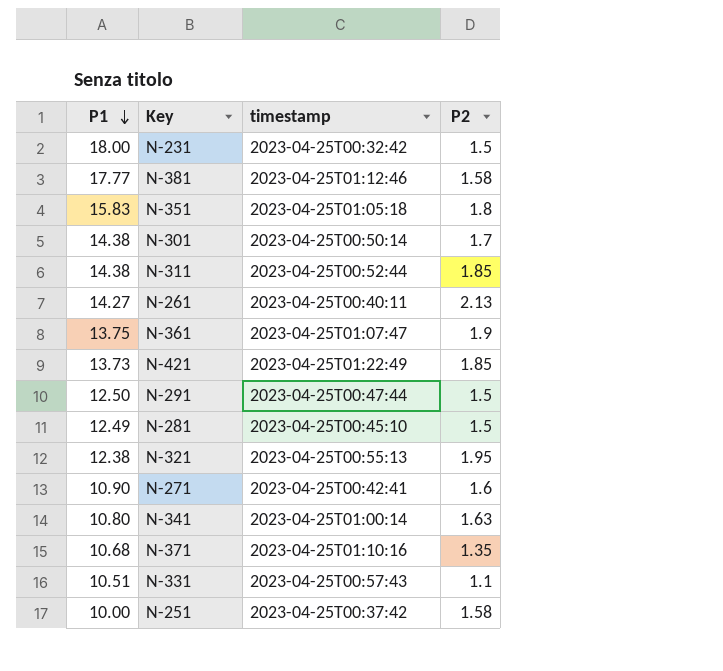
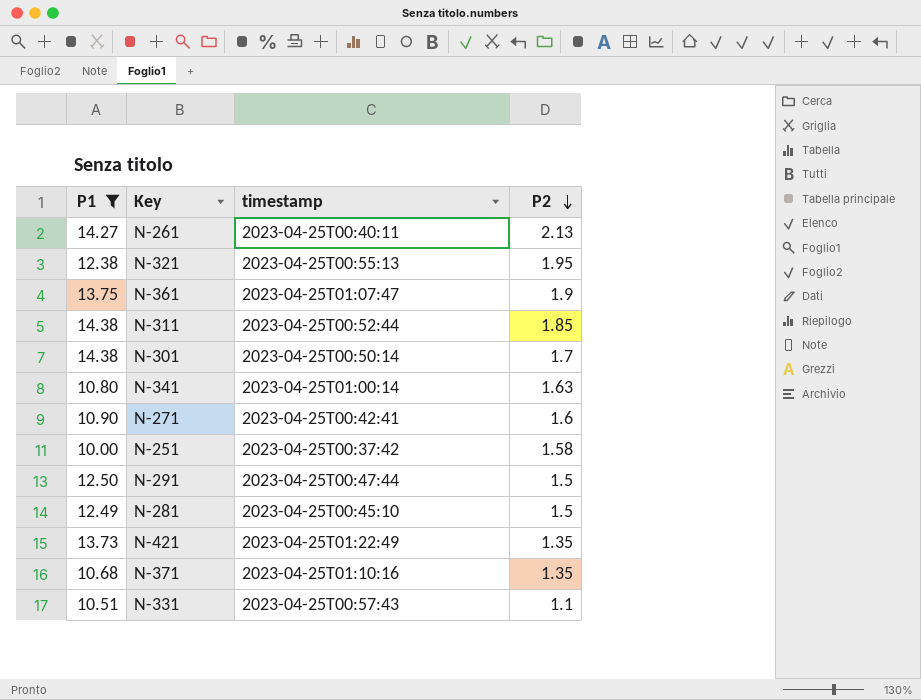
filter: none -> P1 <= 14.38
row order: P1 descending -> P2 descending
N-421 | P2: 1.85 -> 1.35

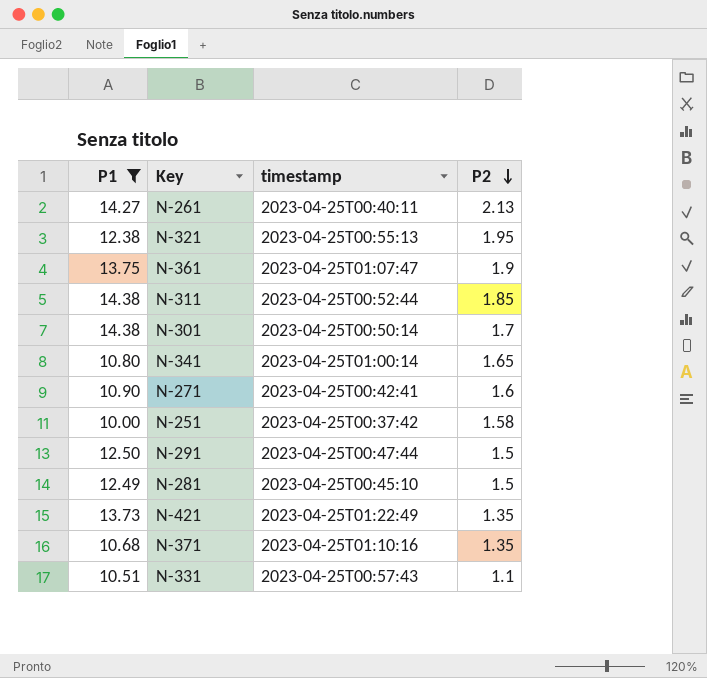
N-341 | P2: 1.63 -> 1.65

